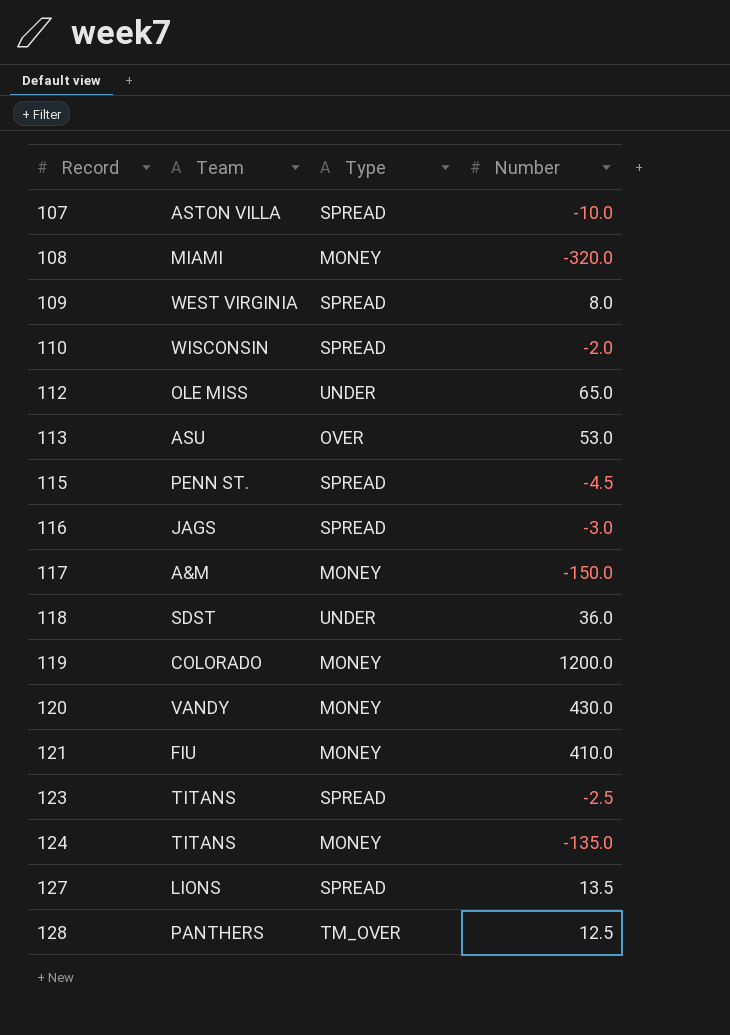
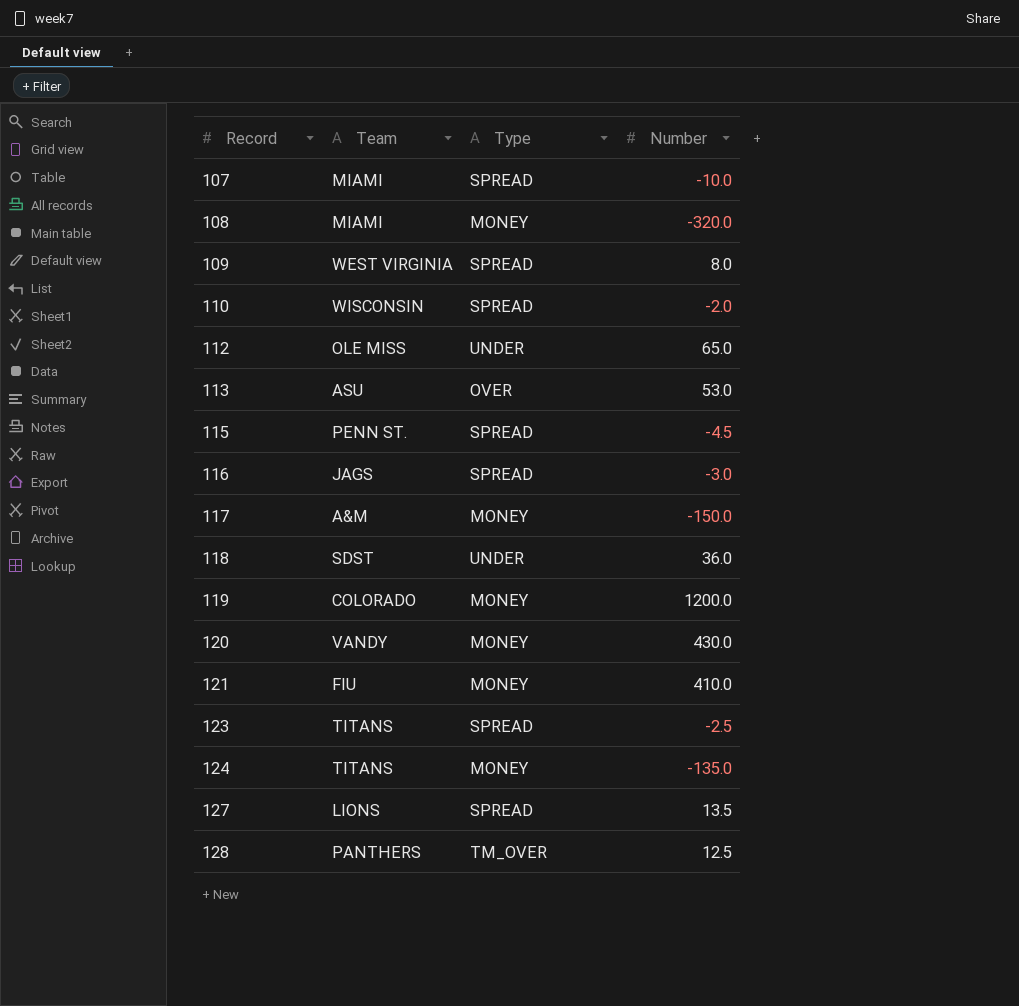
107 | Team: ASTON VILLA -> MIAMI

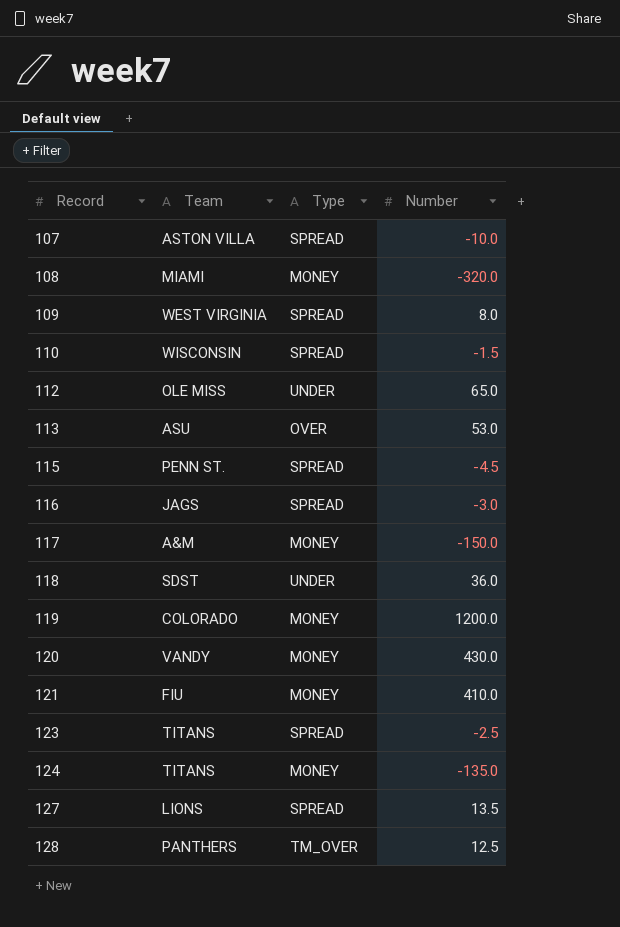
107 | Team: MIAMI -> ASTON VILLA
110 | Number: -2.0 -> -1.5

